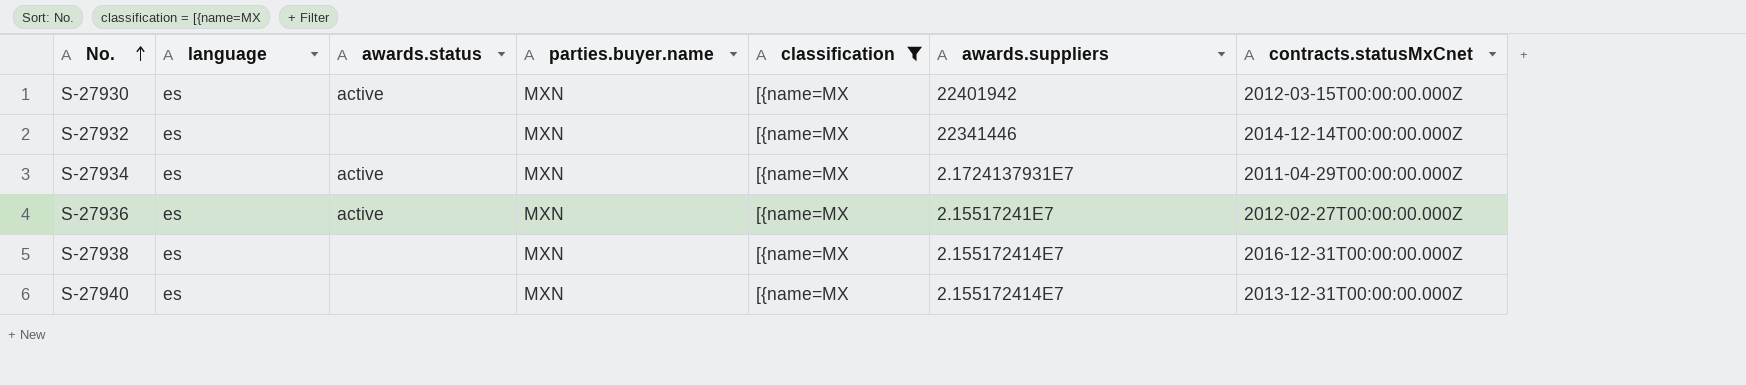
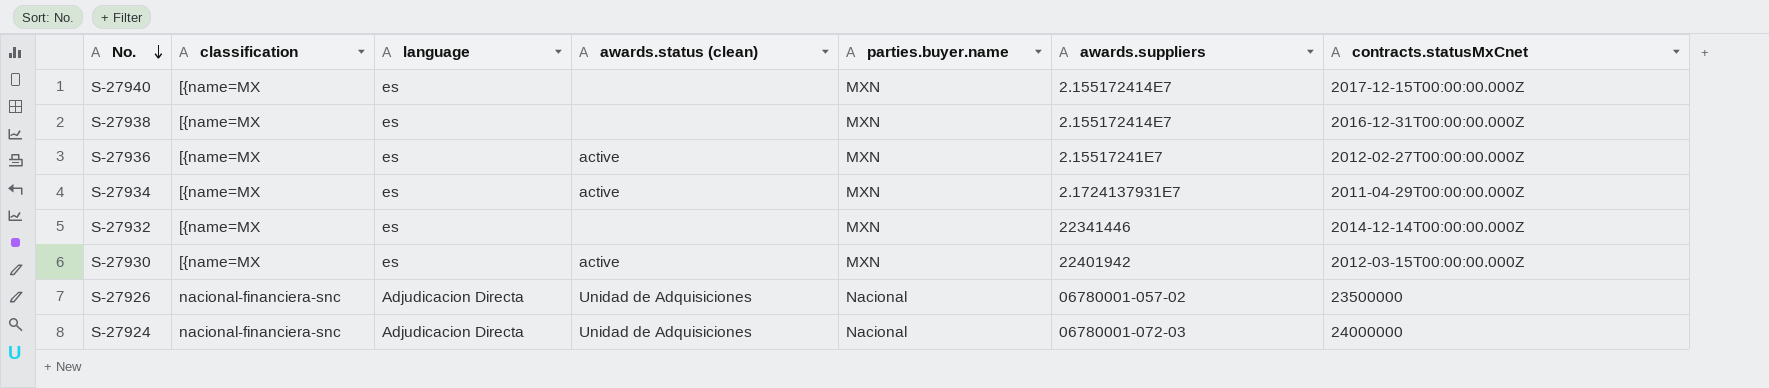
filter: classification = [{name=MX -> none
row order: No. ascending -> No. descending
column classification | position: 5 -> 2
column name: awards.status -> awards.status (clean)
S-27940 | contracts.statusMxCnet: 2013-12-31T00:00:00.000Z -> 2017-12-15T00:00:00.000Z

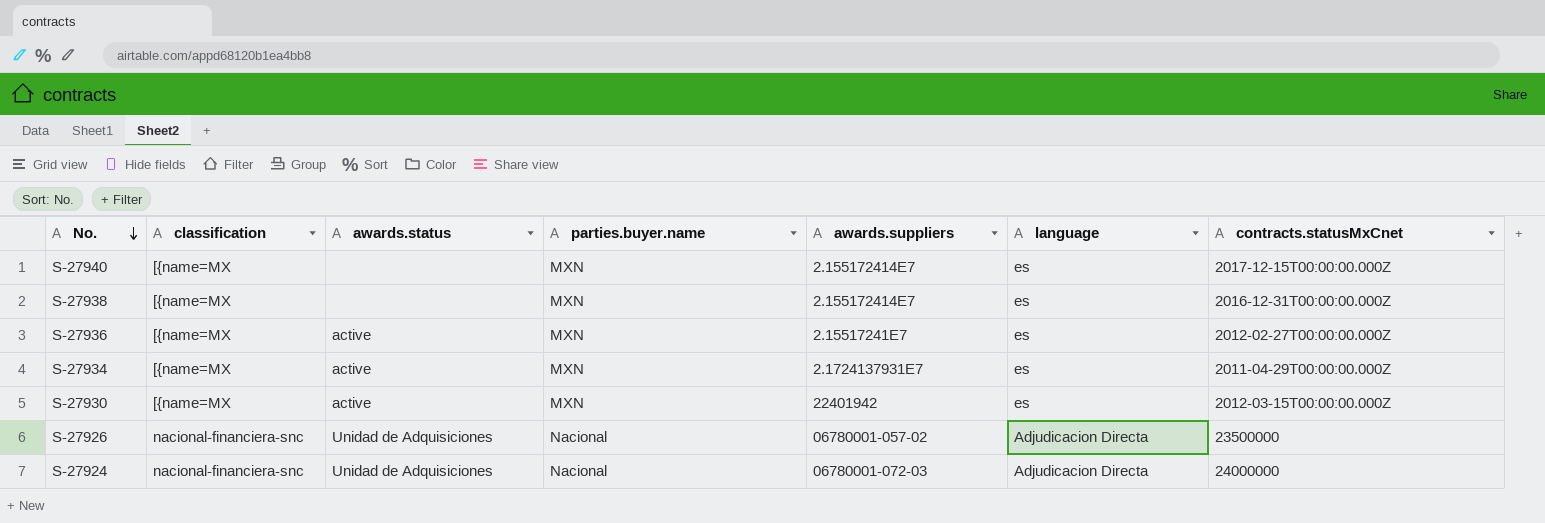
column name: awards.status (clean) -> awards.status
column language | position: 3 -> 6
row S-27932: [{name=MX | es | none | MXN | 22341446 | 2014-12-14T00:00:00.000Z -> none

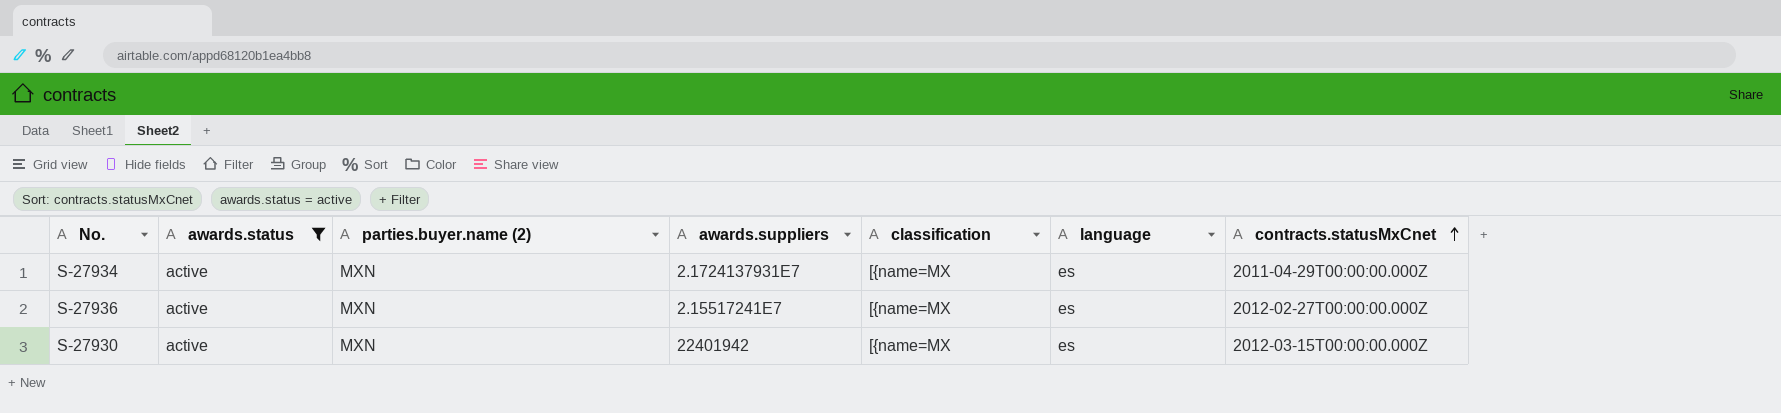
filter: none -> awards.status = active
row order: No. descending -> contracts.statusMxCnet ascending
column name: parties.buyer.name -> parties.buyer.name (2)
column classification | position: 2 -> 5

